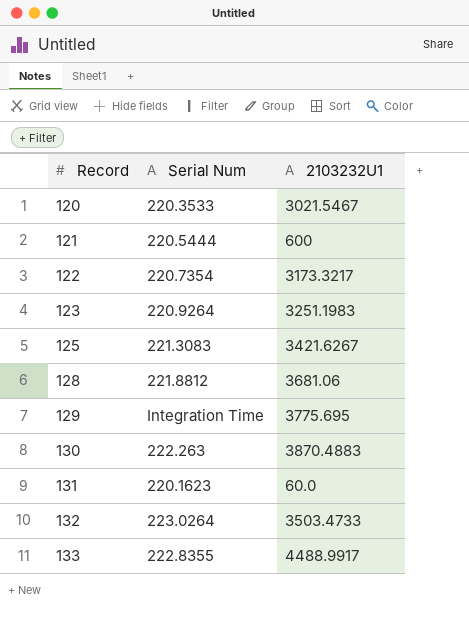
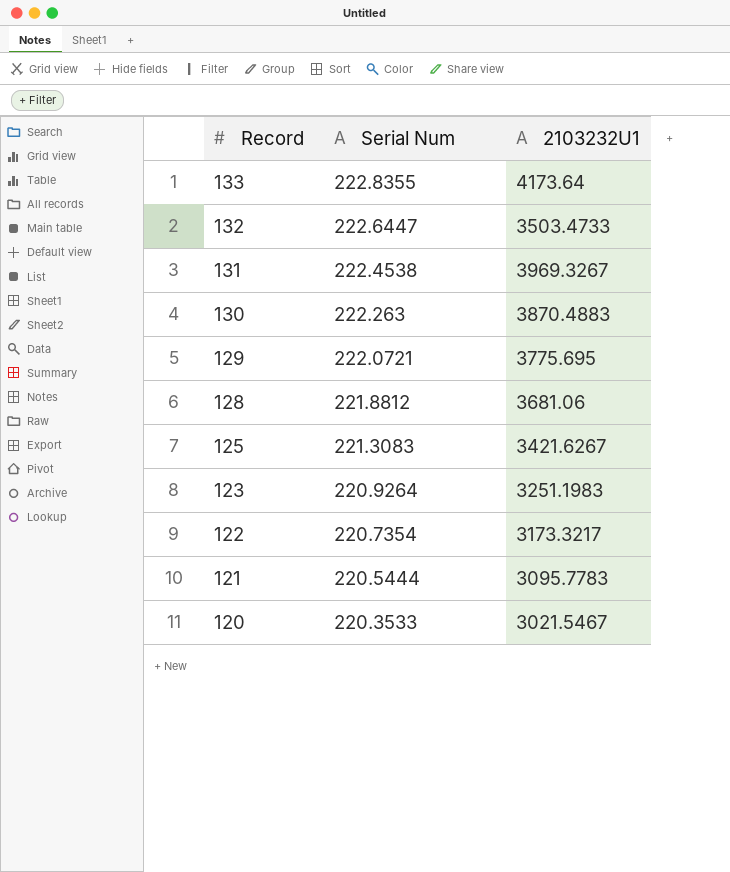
row order: Record ascending -> Record descending
133 | 2103232U1: 4488.9917 -> 4173.64
132 | Serial Num: 223.0264 -> 222.6447
131 | Serial Num: 220.1623 -> 222.4538
131 | 2103232U1: 60.0 -> 3969.3267
129 | Serial Num: Integration Time -> 222.0721
121 | 2103232U1: 600 -> 3095.7783

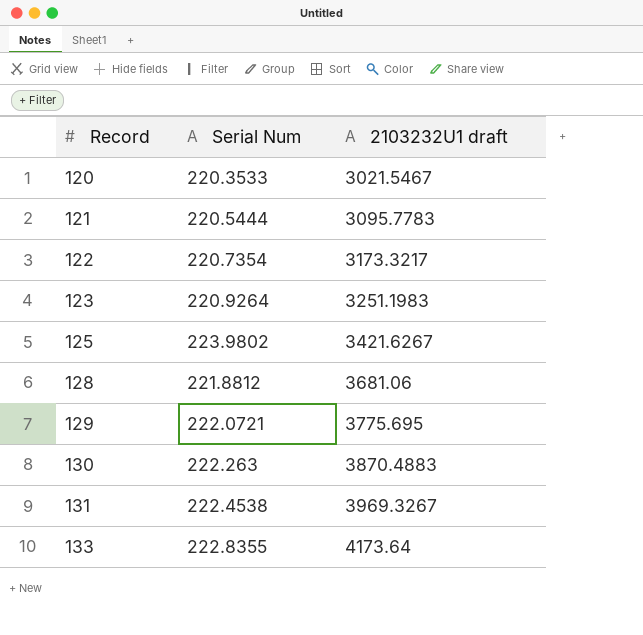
row order: Record descending -> Record ascending
column name: 2103232U1 -> 2103232U1 draft
row 132: 222.6447 | 3503.4733 -> none
125 | Serial Num: 221.3083 -> 223.9802

